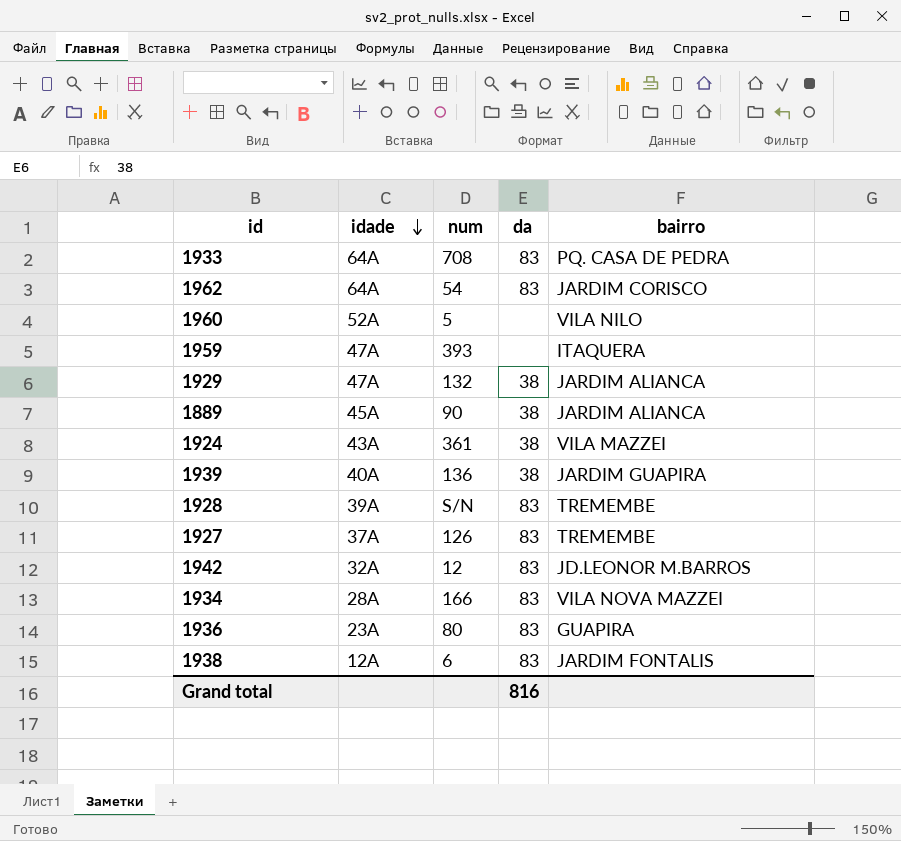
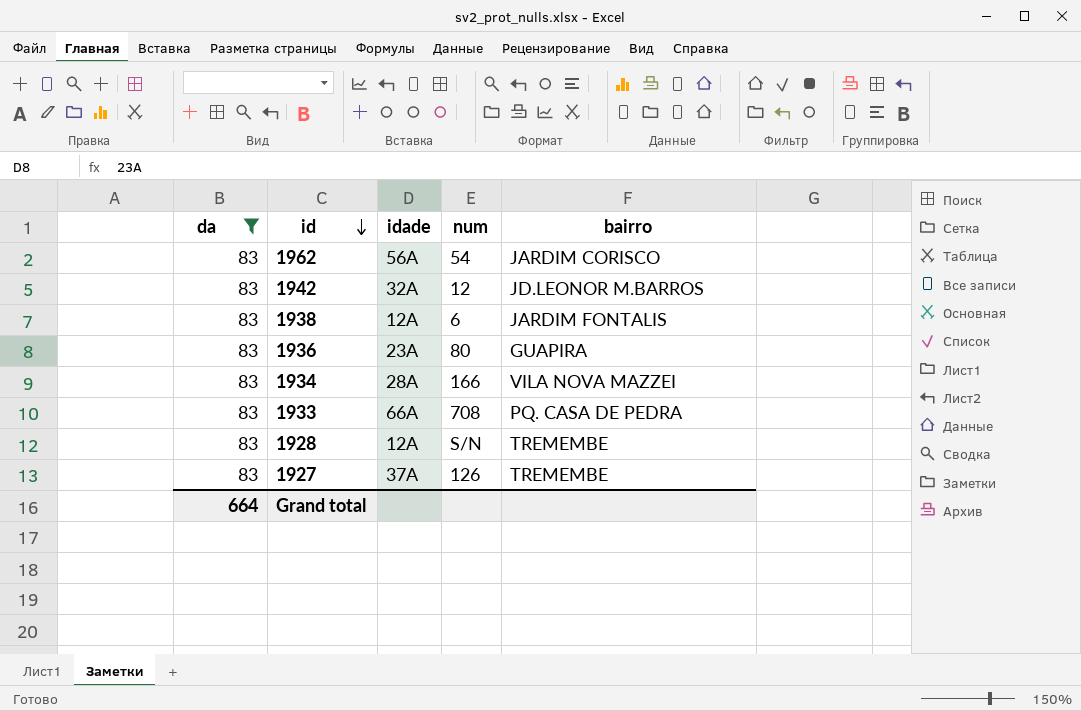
filter: none -> da = 83
row order: idade descending -> id descending
column da | position: 4 -> 1
1962 | idade: 64A -> 56A
1933 | idade: 64A -> 66A
1928 | idade: 39A -> 12A
Grand total | da: 816 -> 664

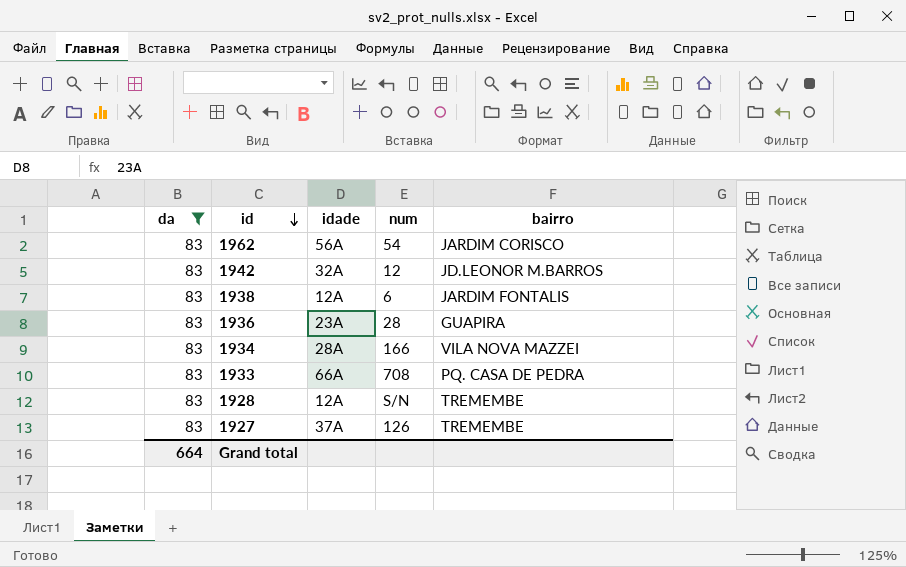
1936 | num: 80 -> 28

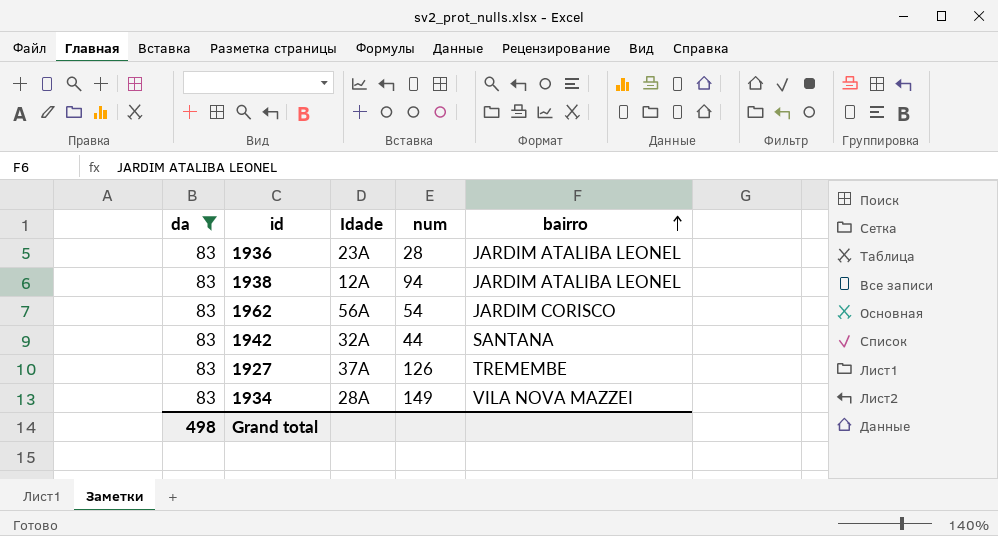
row order: id descending -> bairro ascending
column name: idade -> Idade
row 1933: 83 | 66A | 708 | PQ. CASA DE PEDRA -> none
row 1928: 83 | 12A | S/N | TREMEMBE -> none
1936 | bairro: GUAPIRA -> JARDIM ATALIBA LEONEL
1938 | num: 6 -> 94
1938 | bairro: JARDIM FONTALIS -> JARDIM ATALIBA LEONEL
1942 | num: 12 -> 44
1942 | bairro: JD.LEONOR M.BARROS -> SANTANA
1934 | num: 166 -> 149
Grand total | da: 664 -> 498

